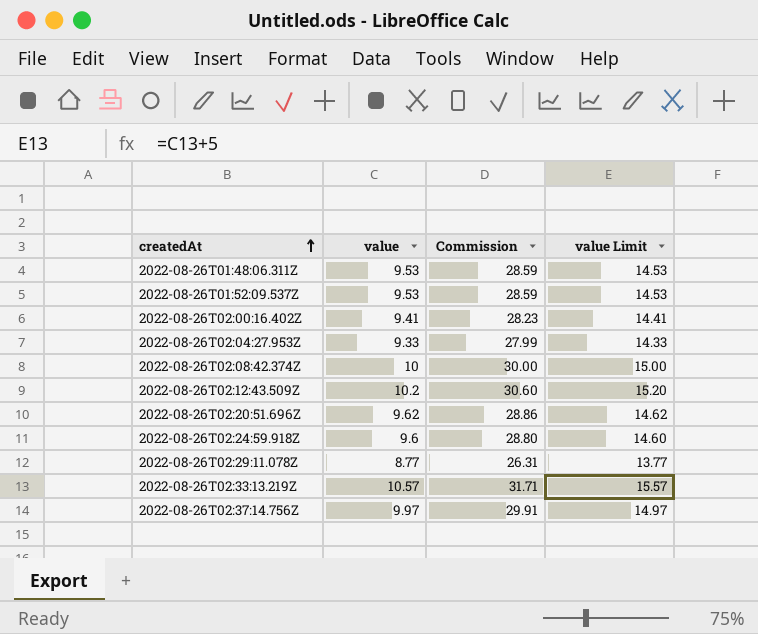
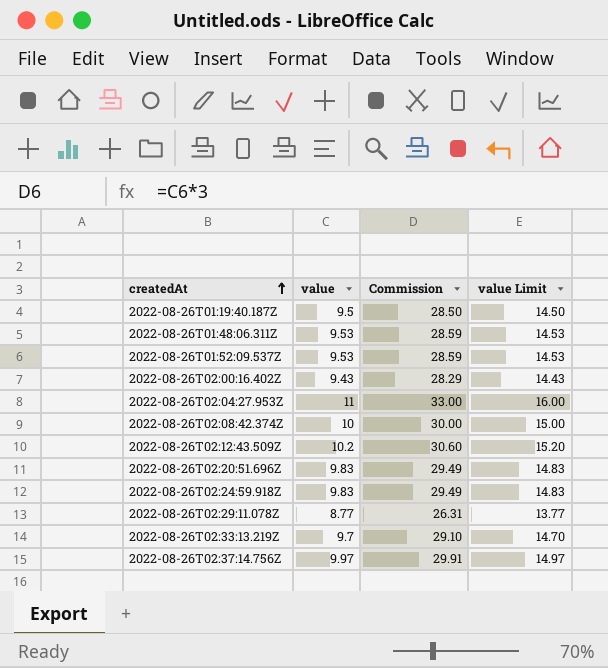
row 2022-08-26T01:19:40.187Z: none -> 9.5 | 28.50 | 14.50
2022-08-26T02:00:16.402Z | value: 9.41 -> 9.43
2022-08-26T02:00:16.402Z | Commission: 28.23 -> 28.29
2022-08-26T02:00:16.402Z | value Limit: 14.41 -> 14.43
2022-08-26T02:04:27.953Z | value: 9.33 -> 11
2022-08-26T02:04:27.953Z | Commission: 27.99 -> 33.00
2022-08-26T02:04:27.953Z | value Limit: 14.33 -> 16.00
2022-08-26T02:20:51.696Z | value: 9.62 -> 9.83
2022-08-26T02:20:51.696Z | Commission: 28.86 -> 29.49
2022-08-26T02:20:51.696Z | value Limit: 14.62 -> 14.83
2022-08-26T02:24:59.918Z | value: 9.6 -> 9.83
2022-08-26T02:24:59.918Z | Commission: 28.80 -> 29.49
2022-08-26T02:24:59.918Z | value Limit: 14.60 -> 14.83
2022-08-26T02:33:13.219Z | value: 10.57 -> 9.7
2022-08-26T02:33:13.219Z | Commission: 31.71 -> 29.10
2022-08-26T02:33:13.219Z | value Limit: 15.57 -> 14.70

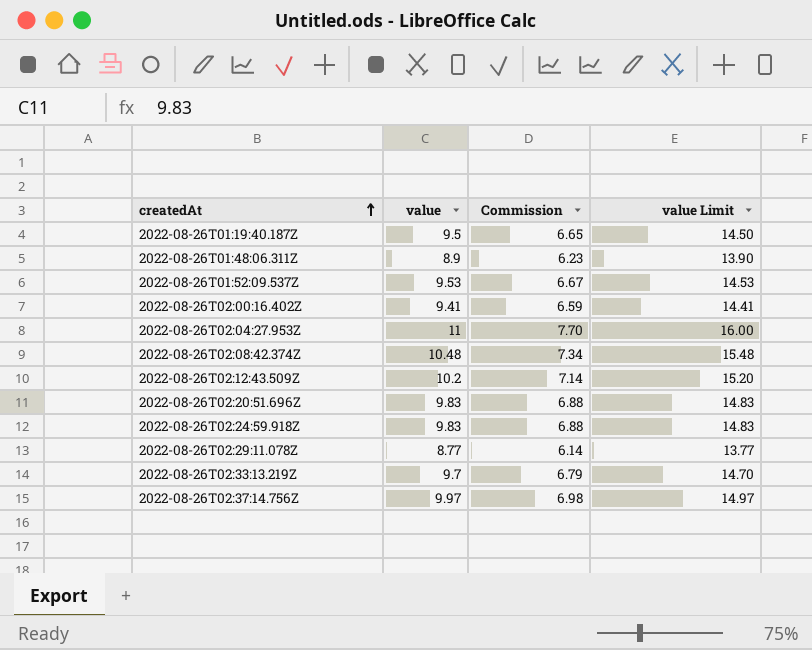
column Commission | formula: [value] * 3 -> [value] * 0.7
2022-08-26T01:48:06.311Z | value: 9.53 -> 8.9
2022-08-26T01:48:06.311Z | value Limit: 14.53 -> 13.90
2022-08-26T02:00:16.402Z | value: 9.43 -> 9.41
2022-08-26T02:00:16.402Z | value Limit: 14.43 -> 14.41
2022-08-26T02:08:42.374Z | value: 10 -> 10.48
2022-08-26T02:08:42.374Z | value Limit: 15.00 -> 15.48

